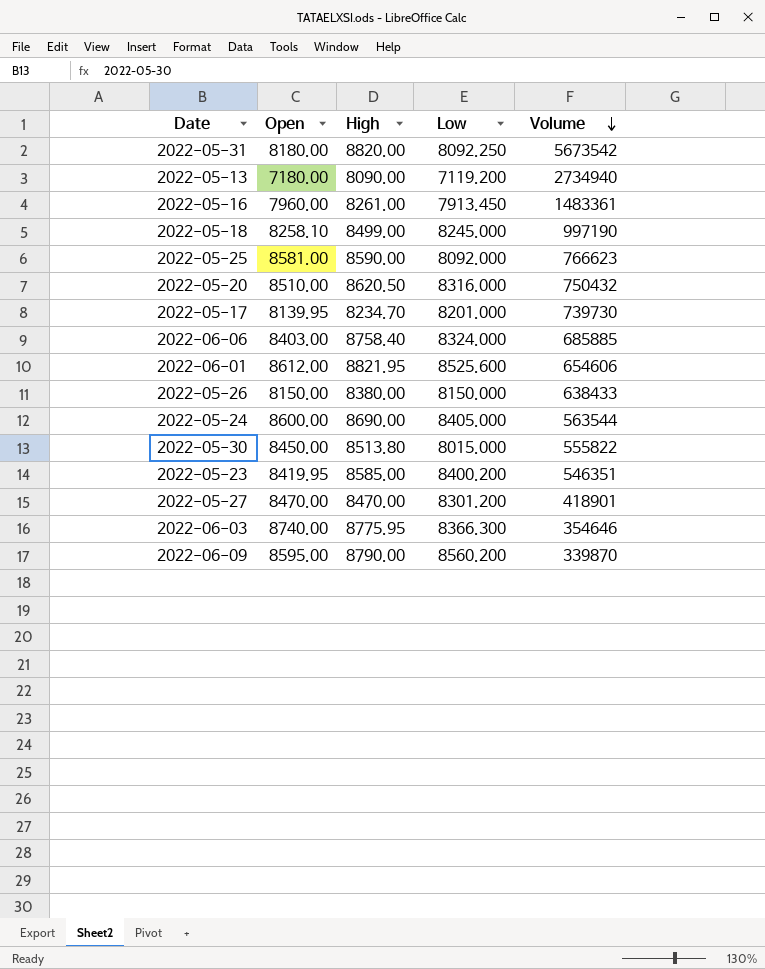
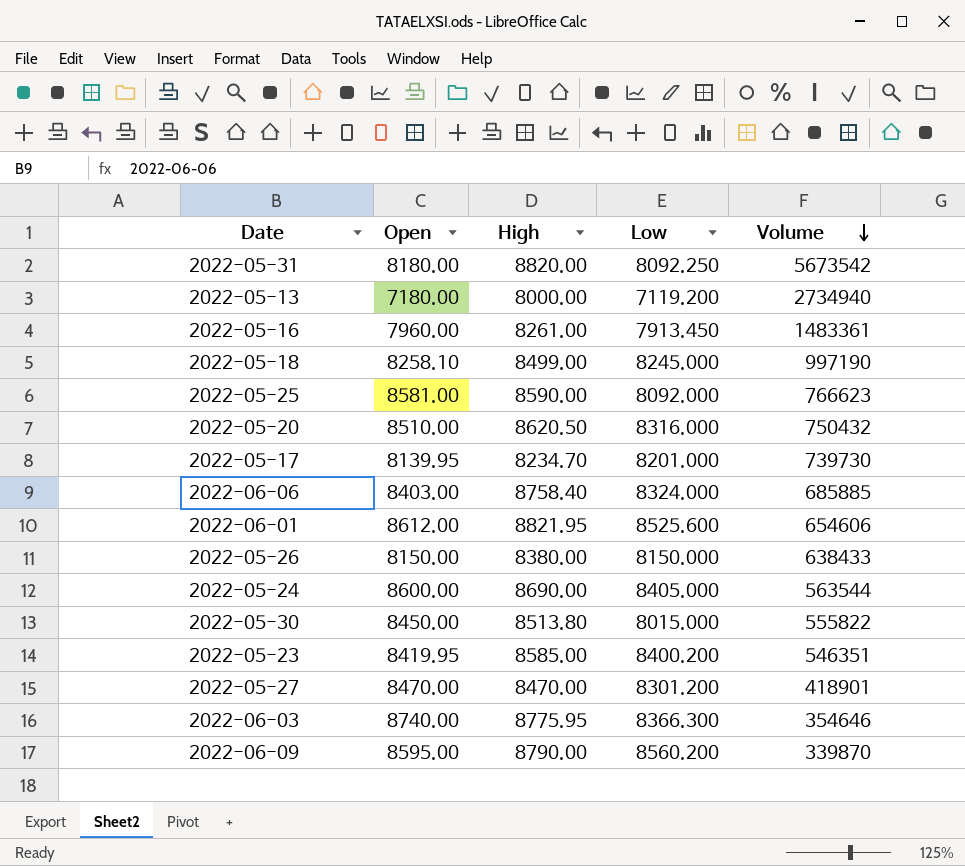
2022-05-13 | High: 8090.00 -> 8000.00

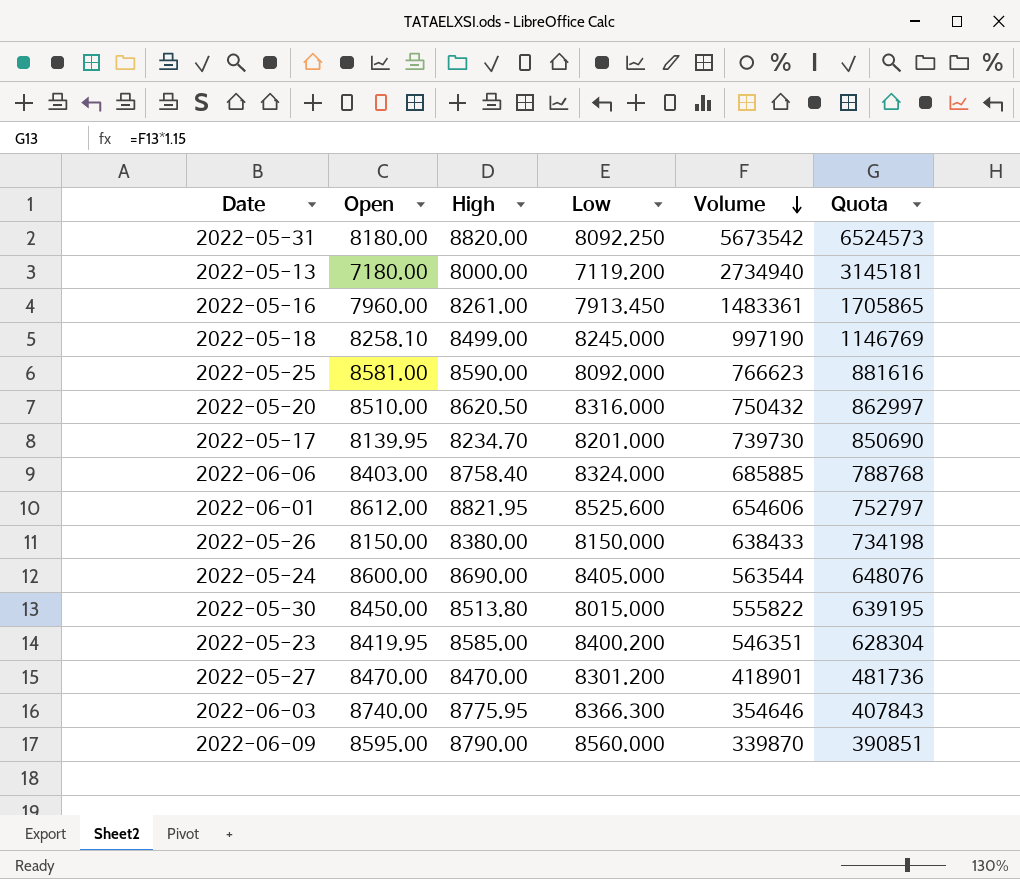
column Quota | formula: none -> [Volume] * 1.15
2022-06-09 | Low: 8560.200 -> 8560.000

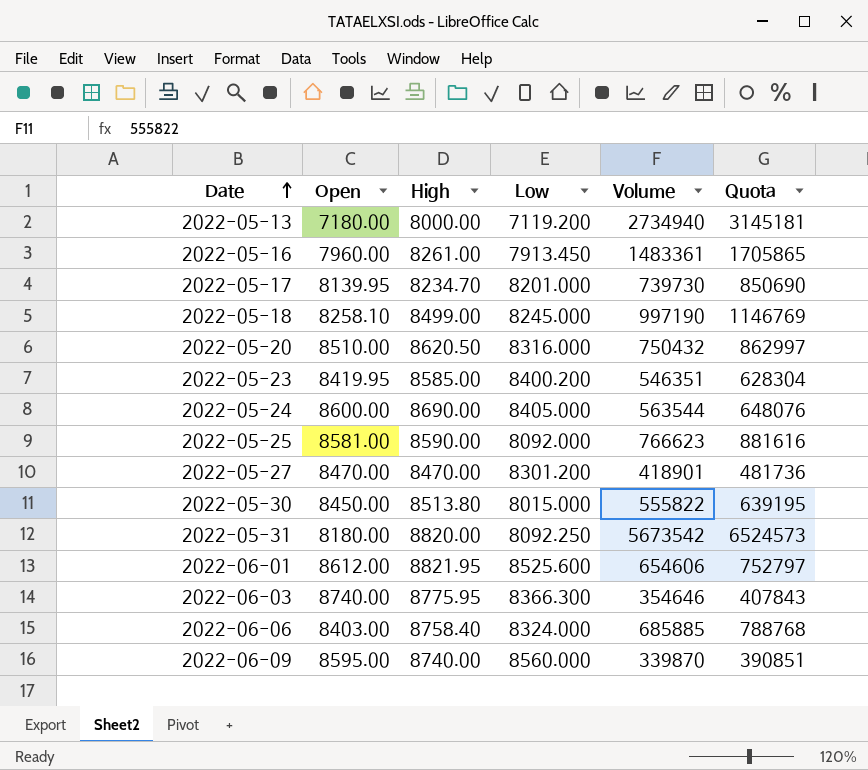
row order: Volume descending -> Date ascending
row 2022-05-26: 8150.00 | 8380.00 | 8150.000 | 638433 | 734198 -> none
2022-06-09 | High: 8790.00 -> 8740.00

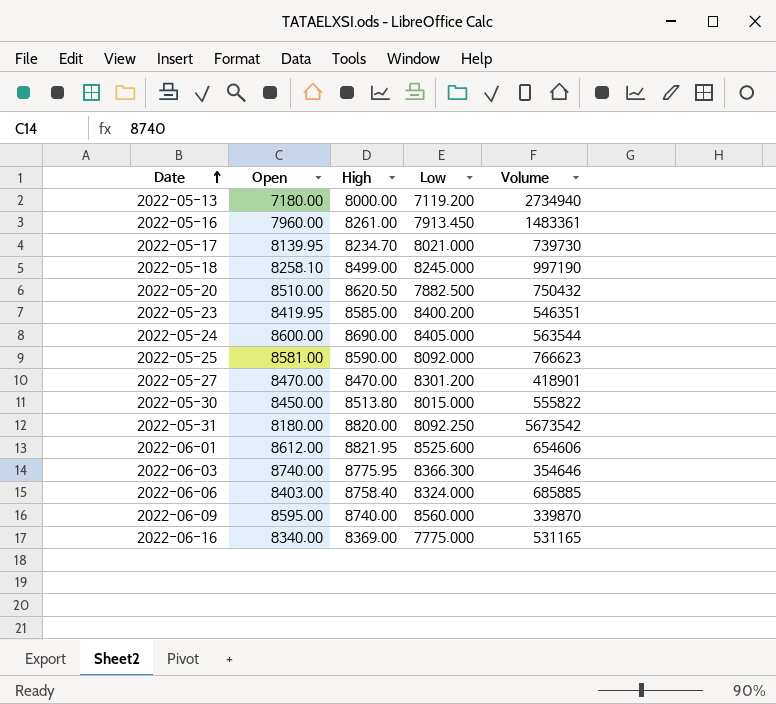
column Quota | formula: [Volume] * 1.15 -> none
2022-05-17 | Low: 8201.000 -> 8021.000
2022-05-20 | Low: 8316.000 -> 7882.500
row 2022-06-16: none -> 8340.00 | 8369.00 | 7775.000 | 531165

